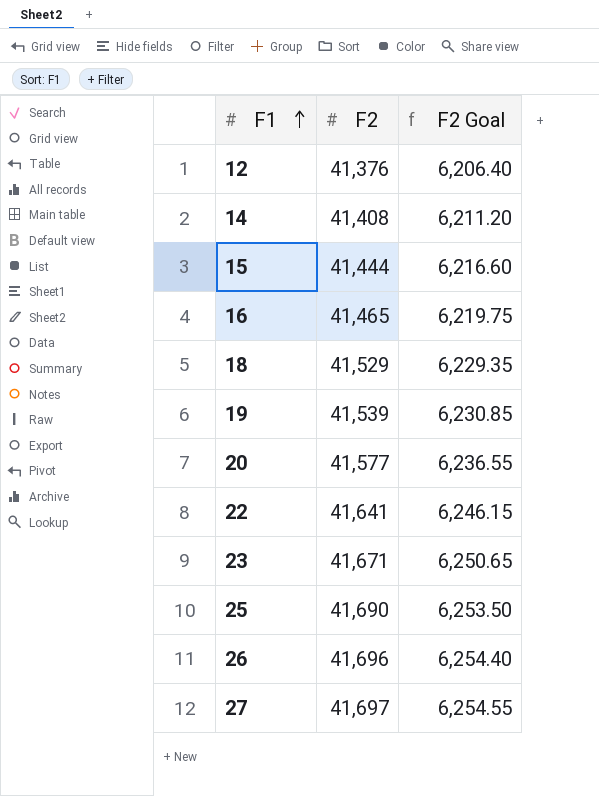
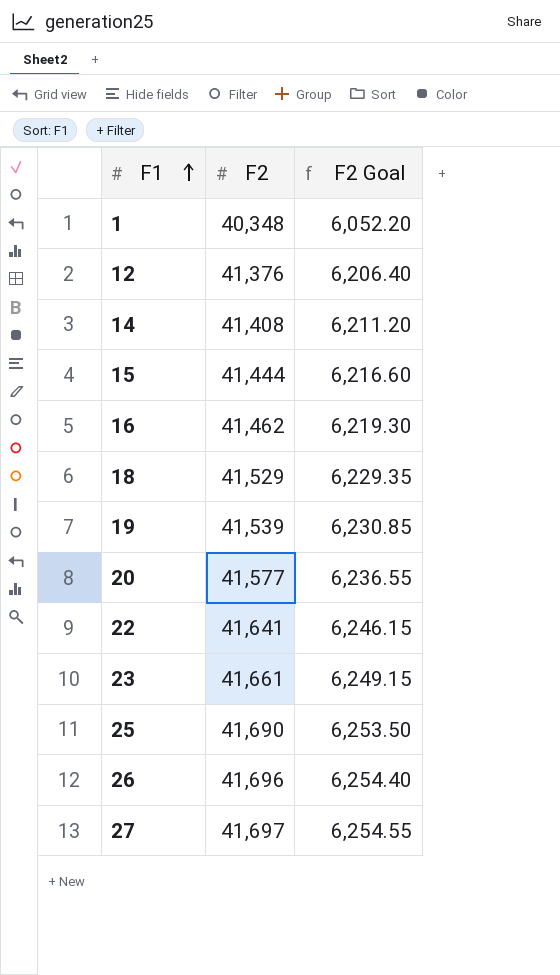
row 1: none -> 40,348 | 6,052.20
16 | F2: 41,465 -> 41,462
16 | F2 Goal: 6,219.75 -> 6,219.30
23 | F2: 41,671 -> 41,661
23 | F2 Goal: 6,250.65 -> 6,249.15

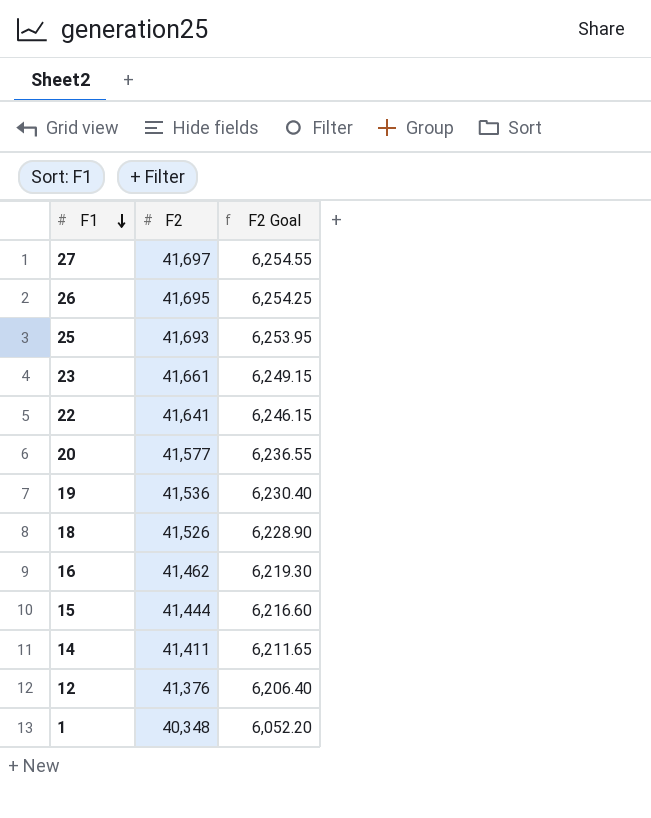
row order: F1 ascending -> F1 descending
26 | F2: 41,696 -> 41,695
26 | F2 Goal: 6,254.40 -> 6,254.25
25 | F2: 41,690 -> 41,693
25 | F2 Goal: 6,253.50 -> 6,253.95
19 | F2: 41,539 -> 41,536
19 | F2 Goal: 6,230.85 -> 6,230.40
18 | F2: 41,529 -> 41,526
18 | F2 Goal: 6,229.35 -> 6,228.90
14 | F2: 41,408 -> 41,411
14 | F2 Goal: 6,211.20 -> 6,211.65

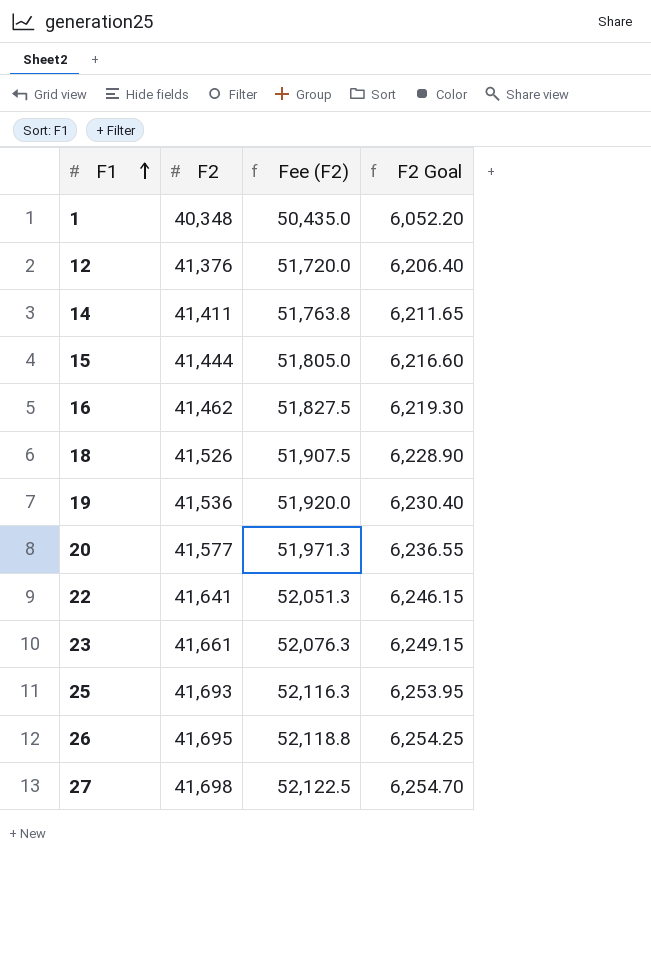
row order: F1 descending -> F1 ascending
column Fee (F2) | formula: none -> [F2] * 1.25
27 | F2: 41,697 -> 41,698
27 | F2 Goal: 6,254.55 -> 6,254.70

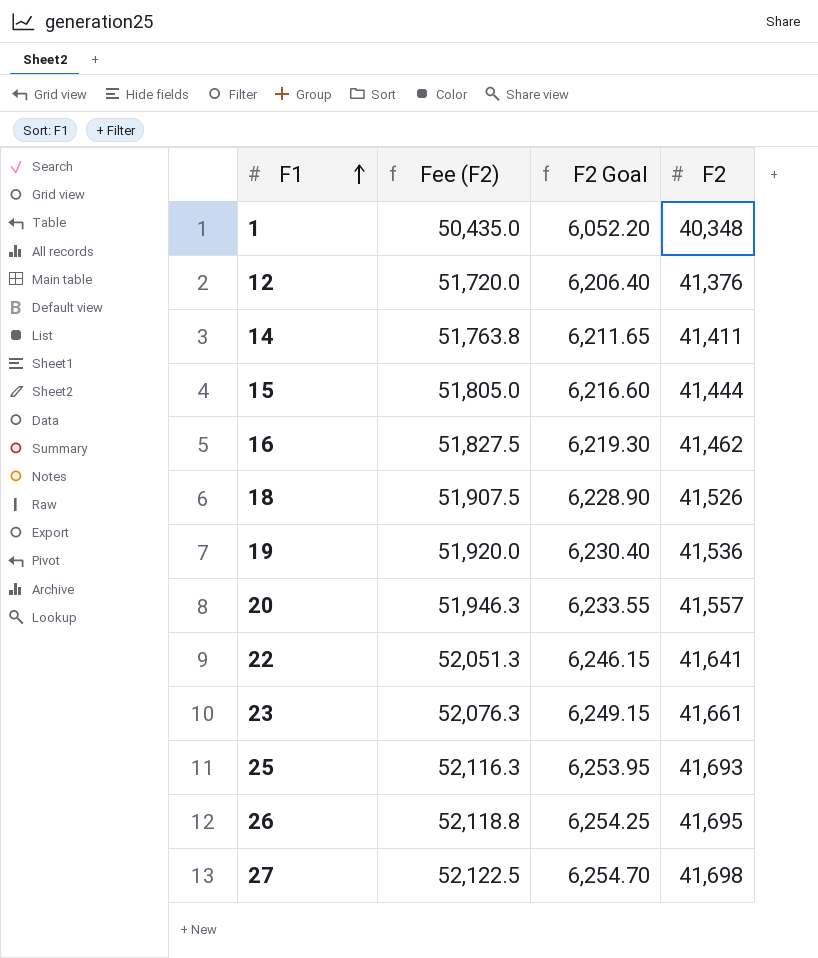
column F2 | position: 2 -> 4
20 | Fee (F2): 51,971.3 -> 51,946.3
20 | F2 Goal: 6,236.55 -> 6,233.55
20 | F2: 41,577 -> 41,557

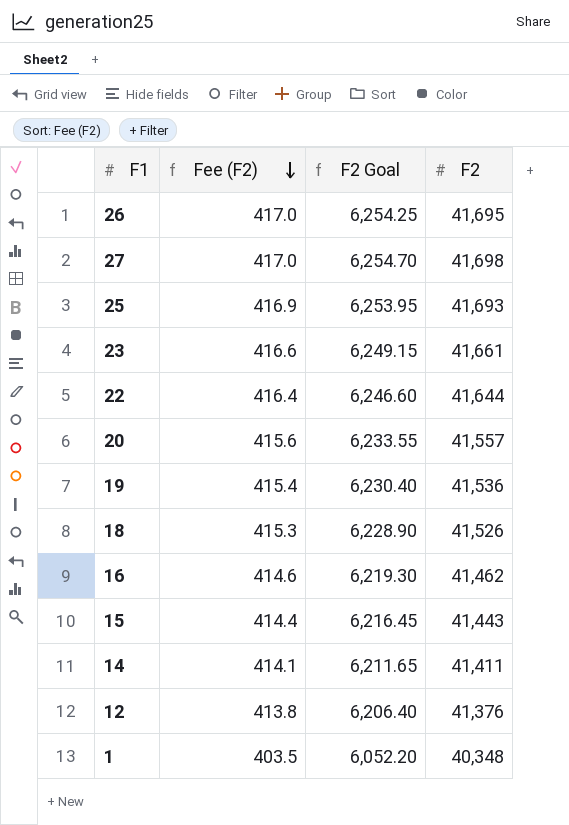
row order: F1 ascending -> Fee (F2) descending
column Fee (F2) | formula: [F2] * 1.25 -> [F2] * 0.01
22 | F2 Goal: 6,246.15 -> 6,246.60
22 | F2: 41,641 -> 41,644
15 | F2 Goal: 6,216.60 -> 6,216.45
15 | F2: 41,444 -> 41,443

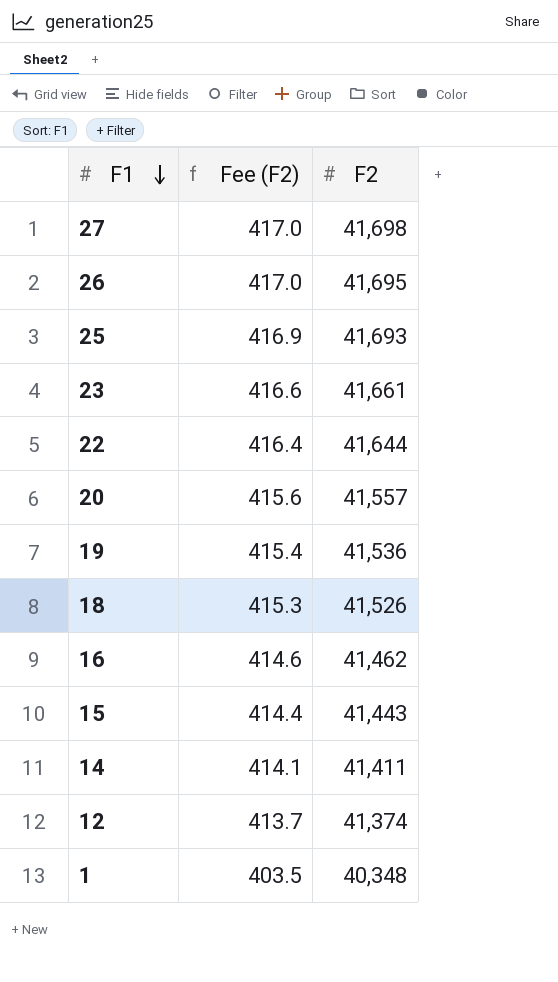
row order: Fee (F2) descending -> F1 descending
column F2 Goal | formula: [F2] * 0.15 -> none
12 | Fee (F2): 413.8 -> 413.7
12 | F2: 41,376 -> 41,374

